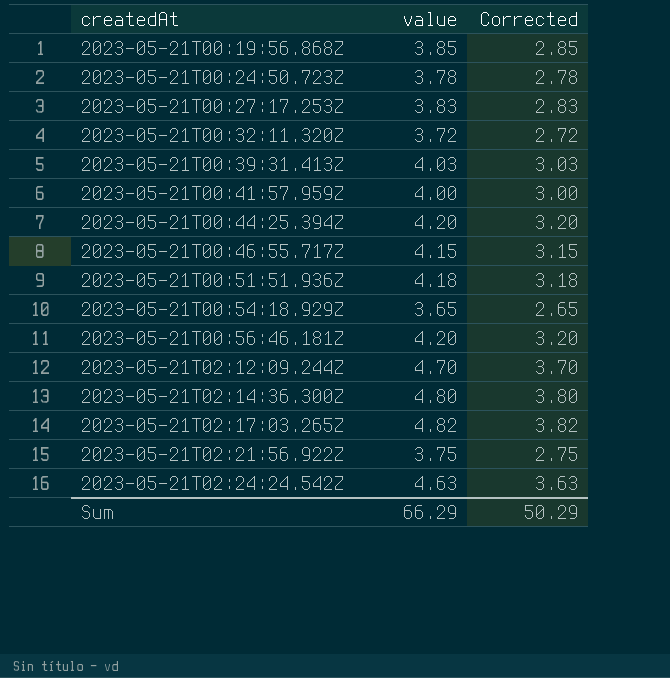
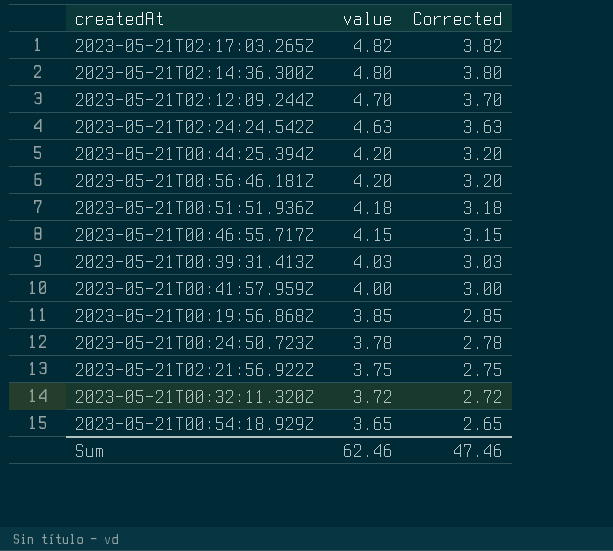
row order: createdAt ascending -> value descending
row 2023-05-21T00:27:17.253Z: 3.83 | 2.83 -> none
Sum | value: 66.29 -> 62.46
Sum | Corrected: 50.29 -> 47.46

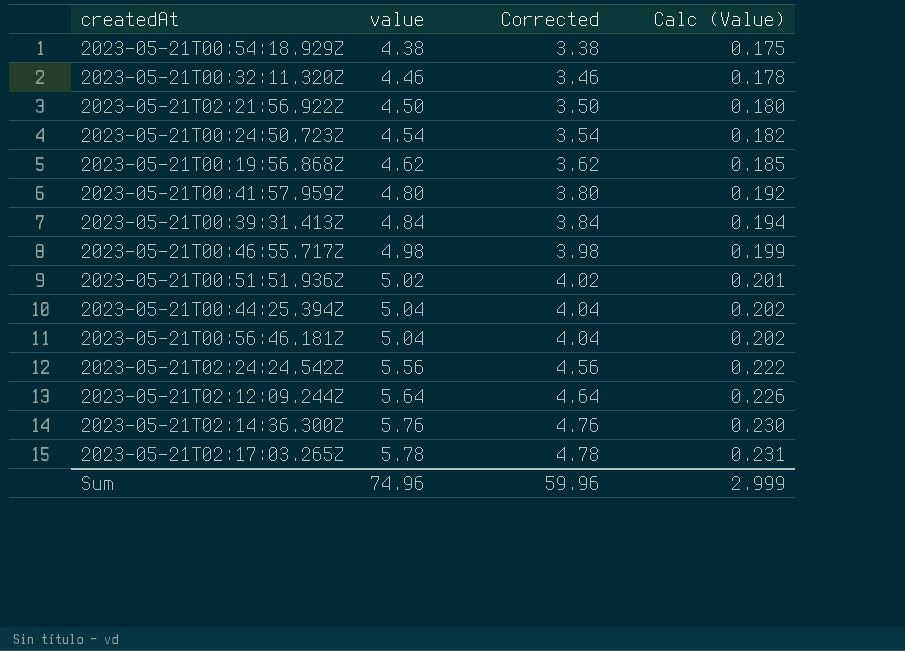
row order: value descending -> value ascending
column Calc (Value) | formula: none -> [value] * 0.04
2023-05-21T00:54:18.929Z | value: 3.65 -> 4.38
2023-05-21T00:54:18.929Z | Corrected: 2.65 -> 3.38
2023-05-21T00:32:11.320Z | value: 3.72 -> 4.46
2023-05-21T00:32:11.320Z | Corrected: 2.72 -> 3.46
2023-05-21T02:21:56.922Z | value: 3.75 -> 4.50
2023-05-21T02:21:56.922Z | Corrected: 2.75 -> 3.50
2023-05-21T00:24:50.723Z | value: 3.78 -> 4.54
2023-05-21T00:24:50.723Z | Corrected: 2.78 -> 3.54
2023-05-21T00:19:56.868Z | value: 3.85 -> 4.62
2023-05-21T00:19:56.868Z | Corrected: 2.85 -> 3.62
2023-05-21T00:41:57.959Z | value: 4.00 -> 4.80
2023-05-21T00:41:57.959Z | Corrected: 3.00 -> 3.80
2023-05-21T00:39:31.413Z | value: 4.03 -> 4.84
2023-05-21T00:39:31.413Z | Corrected: 3.03 -> 3.84
2023-05-21T00:46:55.717Z | value: 4.15 -> 4.98
2023-05-21T00:46:55.717Z | Corrected: 3.15 -> 3.98
2023-05-21T00:51:51.936Z | value: 4.18 -> 5.02
2023-05-21T00:51:51.936Z | Corrected: 3.18 -> 4.02
2023-05-21T00:44:25.394Z | value: 4.20 -> 5.04
2023-05-21T00:44:25.394Z | Corrected: 3.20 -> 4.04
2023-05-21T00:56:46.181Z | value: 4.20 -> 5.04
2023-05-21T00:56:46.181Z | Corrected: 3.20 -> 4.04
2023-05-21T02:24:24.542Z | value: 4.63 -> 5.56
2023-05-21T02:24:24.542Z | Corrected: 3.63 -> 4.56
2023-05-21T02:12:09.244Z | value: 4.70 -> 5.64
2023-05-21T02:12:09.244Z | Corrected: 3.70 -> 4.64
2023-05-21T02:14:36.300Z | value: 4.80 -> 5.76
2023-05-21T02:14:36.300Z | Corrected: 3.80 -> 4.76
2023-05-21T02:17:03.265Z | value: 4.82 -> 5.78
2023-05-21T02:17:03.265Z | Corrected: 3.82 -> 4.78
Sum | value: 62.46 -> 74.96
Sum | Corrected: 47.46 -> 59.96

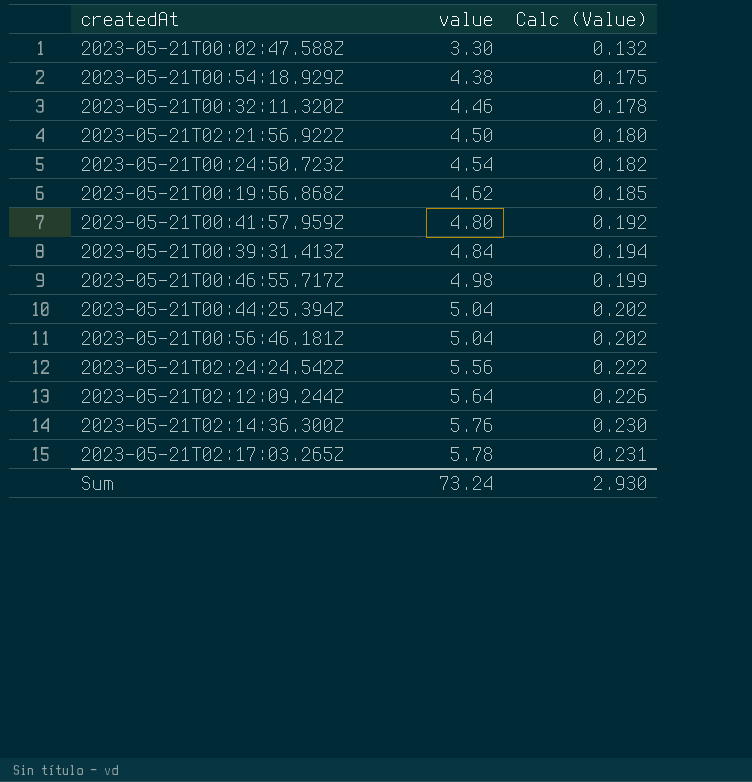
column Corrected | formula: [value] - 1 -> none
row 2023-05-21T00:51:51.936Z: 5.02 | 4.02 | 0.201 -> none
row 2023-05-21T00:02:47.588Z: none -> 3.30 | 0.132
Sum | value: 74.96 -> 73.24
Sum | Calc (Value): 2.999 -> 2.930

